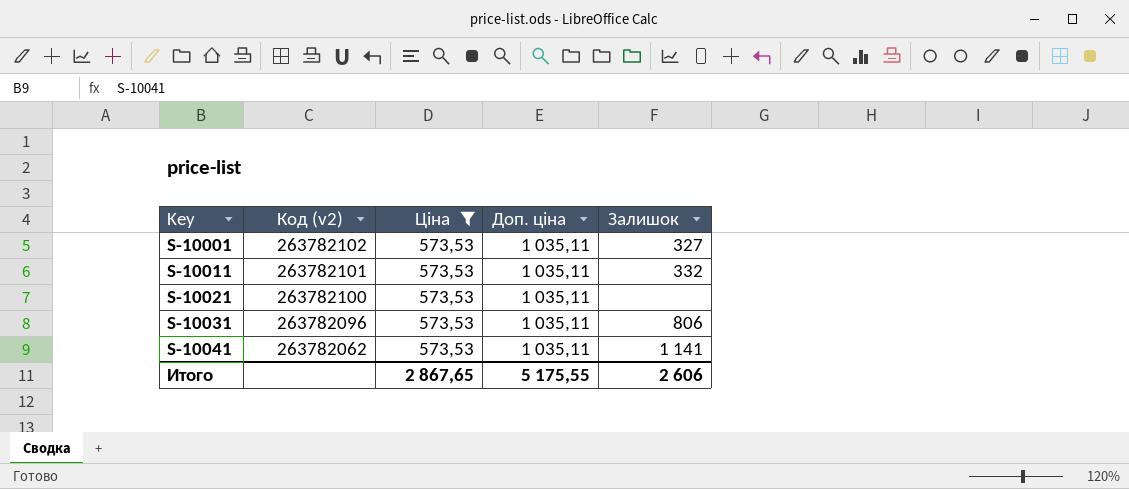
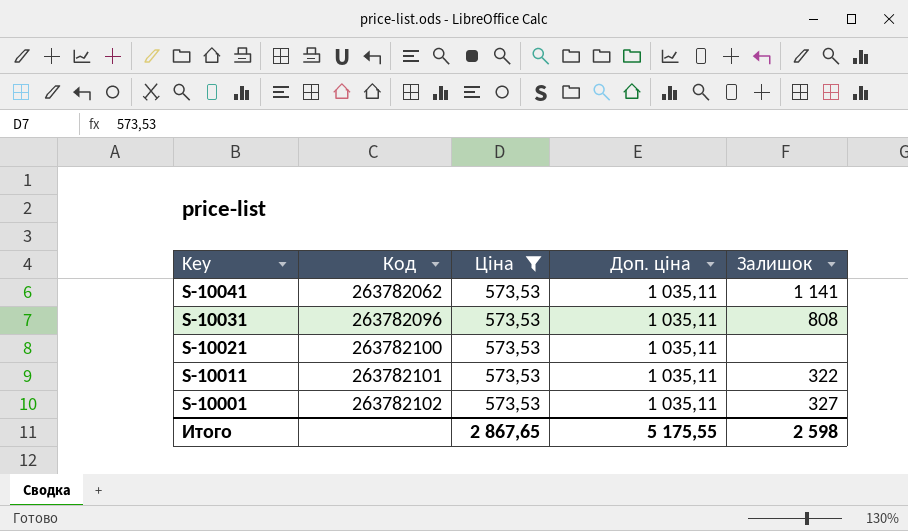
row order: Key ascending -> Key descending
column name: Код (v2) -> Код
S-10031 | Залишок: 806 -> 808
S-10011 | Залишок: 332 -> 322
Итого | Залишок: 2 606 -> 2 598

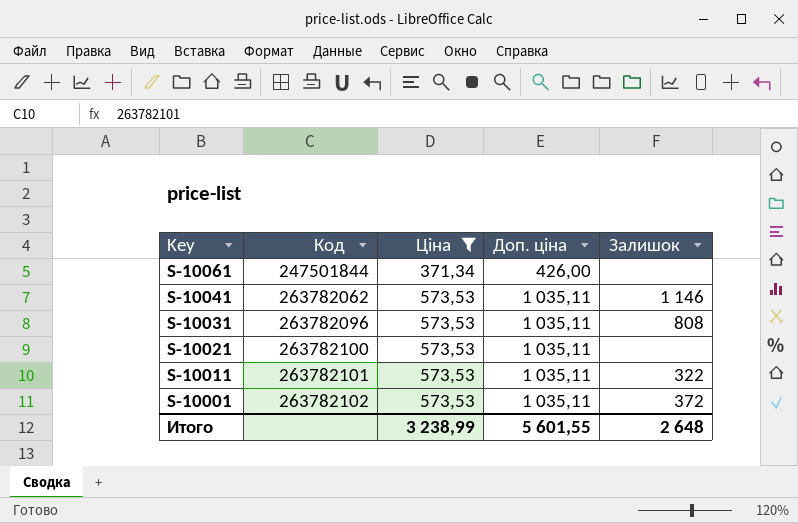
row S-10061: none -> 247501844 | 371,34 | 426,00 | none
S-10041 | Залишок: 1 141 -> 1 146
S-10001 | Залишок: 327 -> 372
Итого | Ціна: 2 867,65 -> 3 238,99
Итого | Доп. ціна: 5 175,55 -> 5 601,55
Итого | Залишок: 2 598 -> 2 648

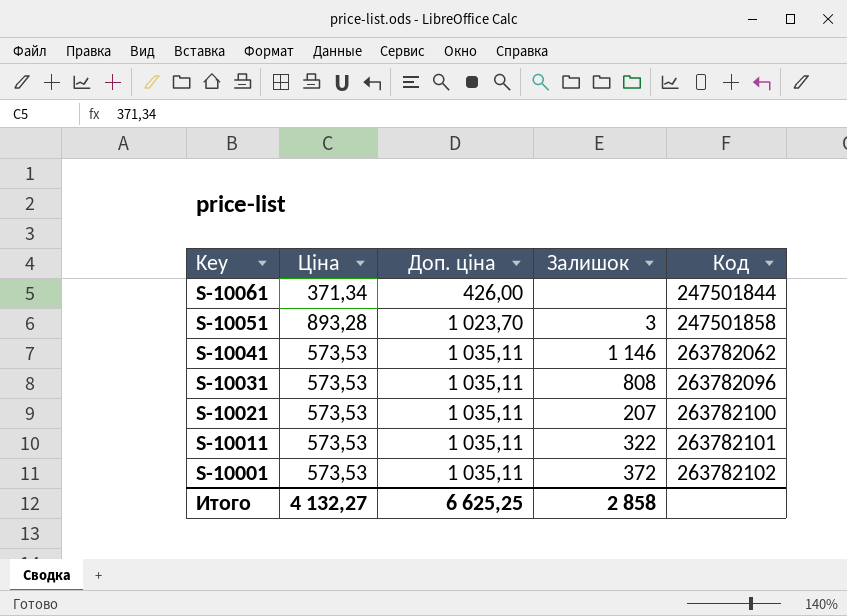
filter: Ціна != 893,28 -> none
column Код | position: 2 -> 5
S-10021 | Залишок: none -> 207
Итого | Ціна: 3 238,99 -> 4 132,27
Итого | Доп. ціна: 5 601,55 -> 6 625,25
Итого | Залишок: 2 648 -> 2 858

